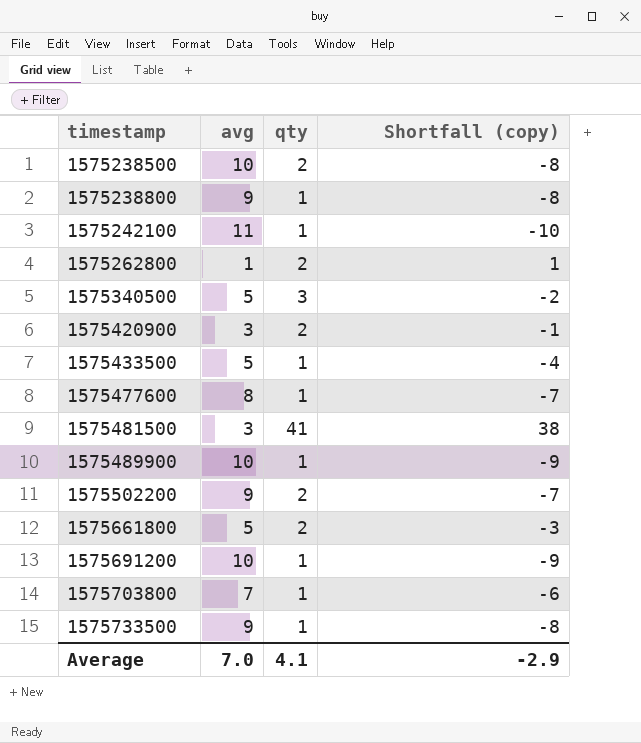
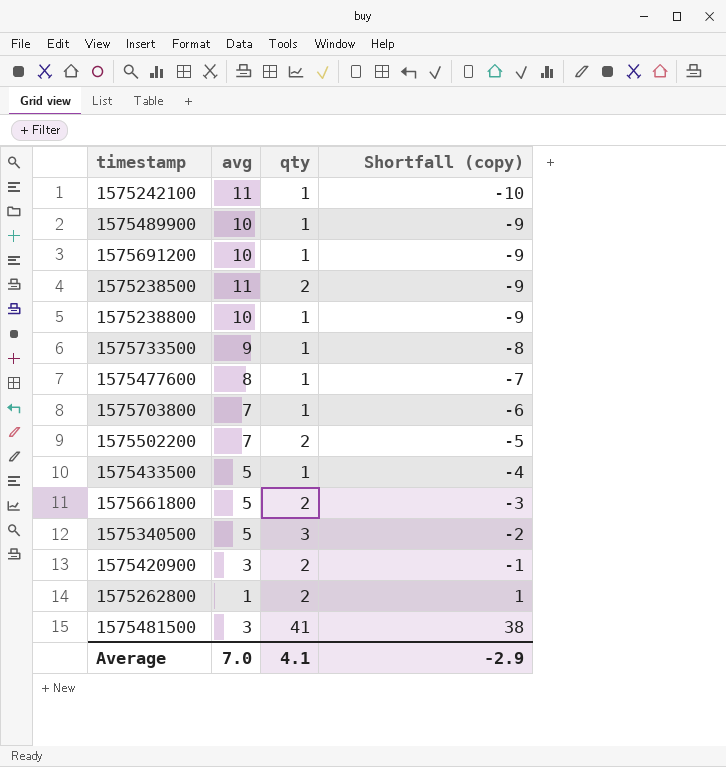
row order: timestamp ascending -> Shortfall (copy) ascending
1575238500 | avg: 10 -> 11
1575238500 | Shortfall (copy): -8 -> -9
1575238800 | avg: 9 -> 10
1575238800 | Shortfall (copy): -8 -> -9
1575502200 | avg: 9 -> 7
1575502200 | Shortfall (copy): -7 -> -5

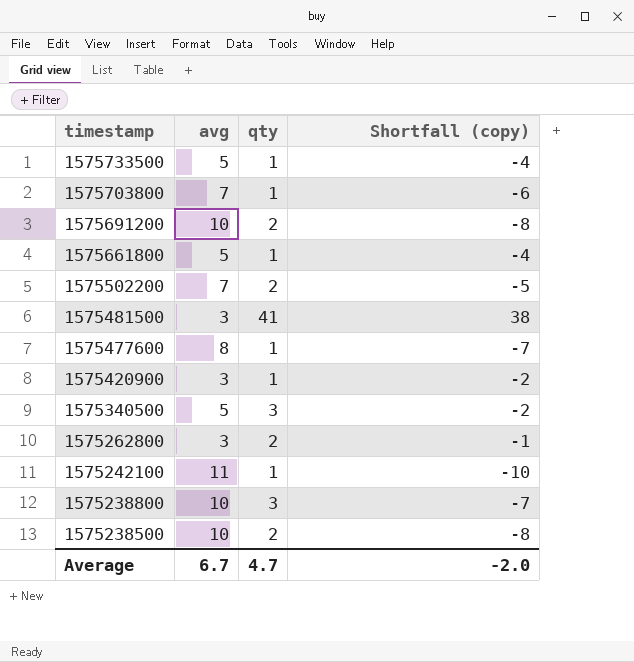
row order: Shortfall (copy) ascending -> timestamp descending
row 1575489900: 10 | 1 | -9 -> none
row 1575433500: 5 | 1 | -4 -> none
1575733500 | avg: 9 -> 5
1575733500 | Shortfall (copy): -8 -> -4
1575691200 | qty: 1 -> 2
1575691200 | Shortfall (copy): -9 -> -8
1575661800 | qty: 2 -> 1
1575661800 | Shortfall (copy): -3 -> -4
1575420900 | qty: 2 -> 1
1575420900 | Shortfall (copy): -1 -> -2
1575262800 | avg: 1 -> 3
1575262800 | Shortfall (copy): 1 -> -1
1575238800 | qty: 1 -> 3
1575238800 | Shortfall (copy): -9 -> -7
1575238500 | avg: 11 -> 10
1575238500 | Shortfall (copy): -9 -> -8
Average | avg: 7.0 -> 6.7
Average | qty: 4.1 -> 4.7
Average | Shortfall (copy): -2.9 -> -2.0

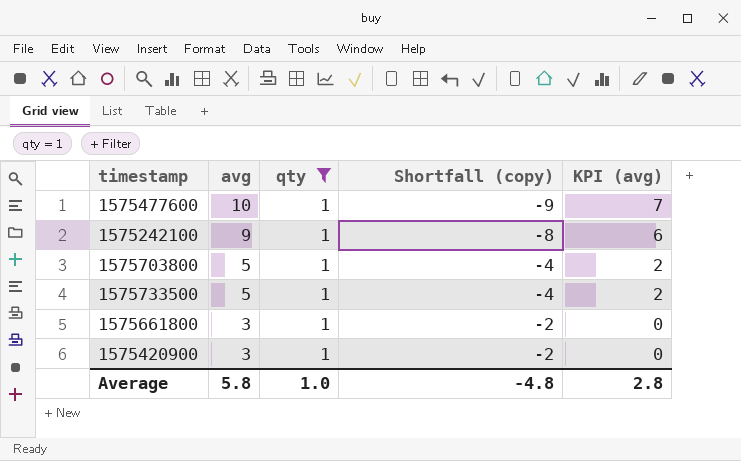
filter: none -> qty = 1
row order: timestamp descending -> avg descending
column KPI (avg) | formula: none -> [avg] - 3
1575477600 | avg: 8 -> 10
1575477600 | Shortfall (copy): -7 -> -9
1575242100 | avg: 11 -> 9
1575242100 | Shortfall (copy): -10 -> -8
1575703800 | avg: 7 -> 5
1575703800 | Shortfall (copy): -6 -> -4
1575661800 | avg: 5 -> 3
1575661800 | Shortfall (copy): -4 -> -2
Average | avg: 6.7 -> 5.8
Average | qty: 4.7 -> 1.0
Average | Shortfall (copy): -2.0 -> -4.8

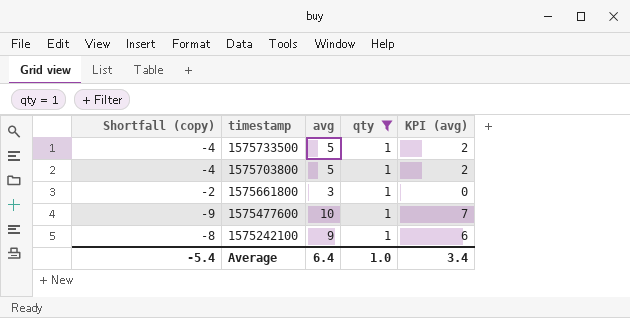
row order: avg descending -> timestamp descending
column Shortfall (copy) | position: 4 -> 1
row 1575420900: 3 | 1 | -2 | 0 -> none
Average | Shortfall (copy): -4.8 -> -5.4
Average | avg: 5.8 -> 6.4
Average | KPI (avg): 2.8 -> 3.4

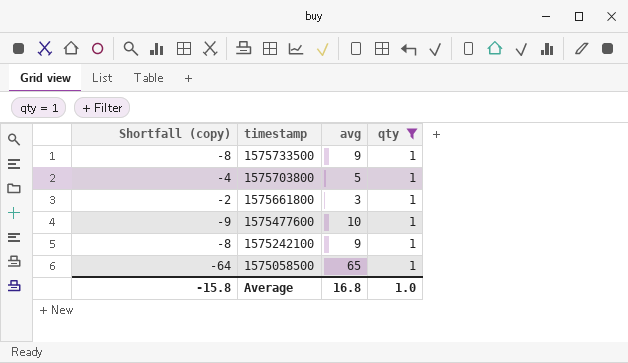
column KPI (avg) | formula: [avg] - 3 -> none
1575733500 | Shortfall (copy): -4 -> -8
1575733500 | avg: 5 -> 9
row 1575058500: none -> -64 | 65 | 1
Average | Shortfall (copy): -5.4 -> -15.8
Average | avg: 6.4 -> 16.8

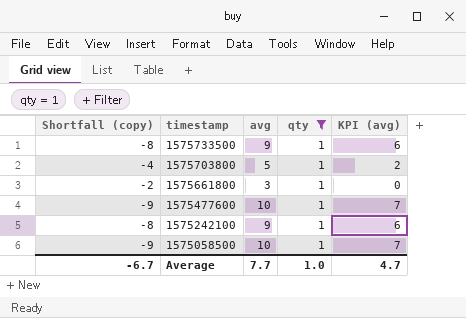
column KPI (avg) | formula: none -> [avg] - 3
1575058500 | Shortfall (copy): -64 -> -9
1575058500 | avg: 65 -> 10
Average | Shortfall (copy): -15.8 -> -6.7
Average | avg: 16.8 -> 7.7

